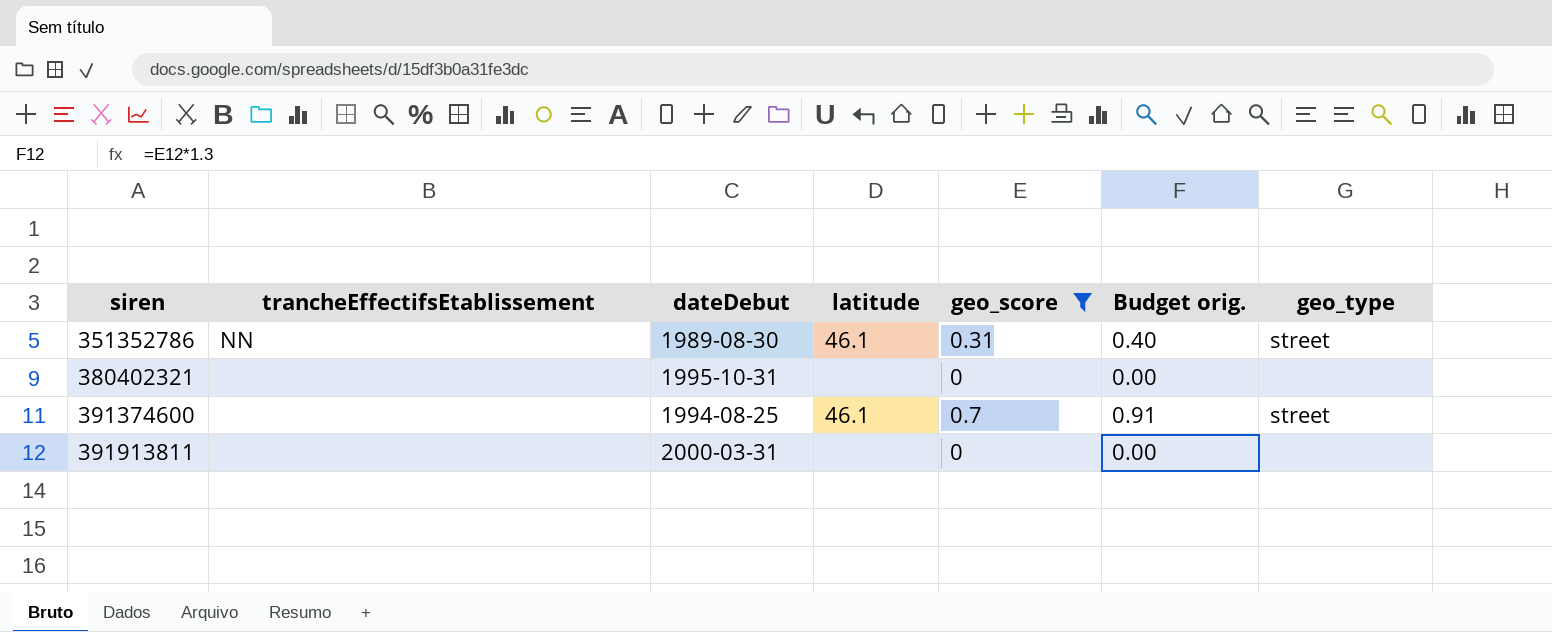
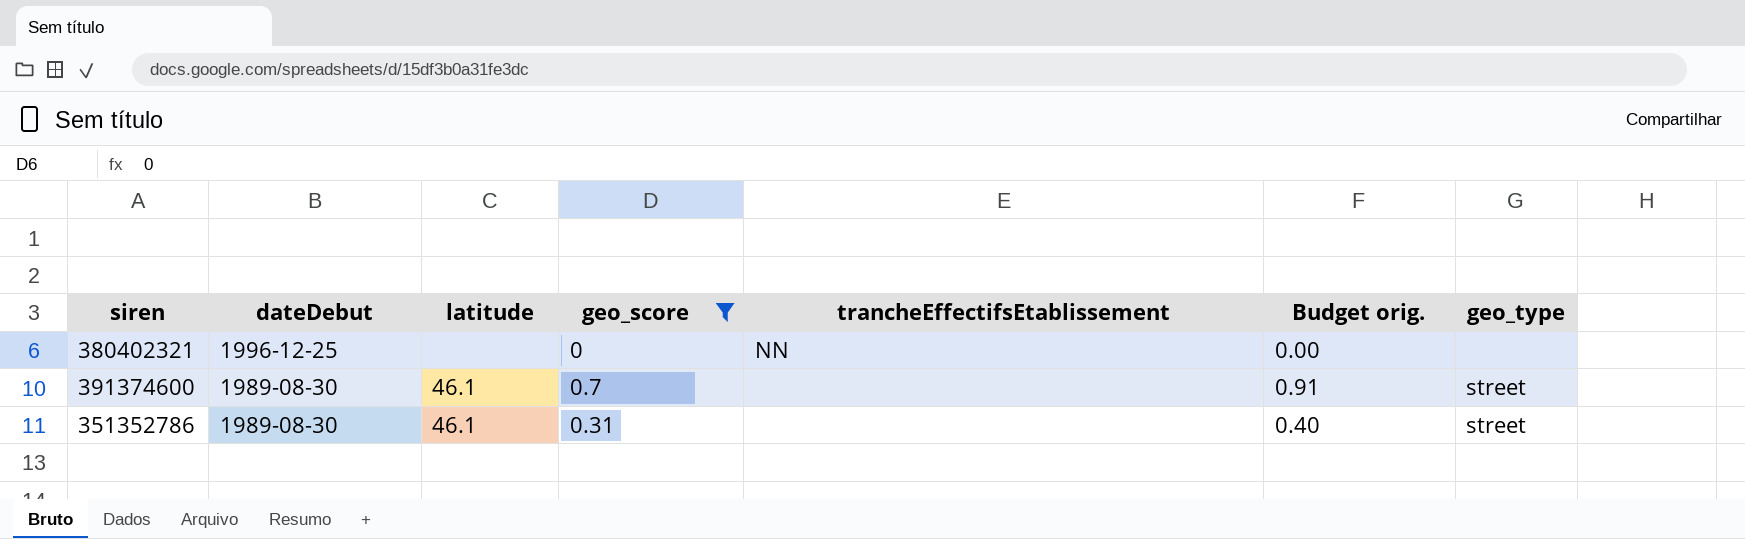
row order: siren ascending -> dateDebut descending
column trancheEffectifsEtablissement | position: 2 -> 5
row 391913811: none | 2000-03-31 | none | 0 | 0.00 | none -> none
380402321 | dateDebut: 1995-10-31 -> 1996-12-25
380402321 | trancheEffectifsEtablissement: none -> NN
391374600 | dateDebut: 1994-08-25 -> 1989-08-30
351352786 | trancheEffectifsEtablissement: NN -> none

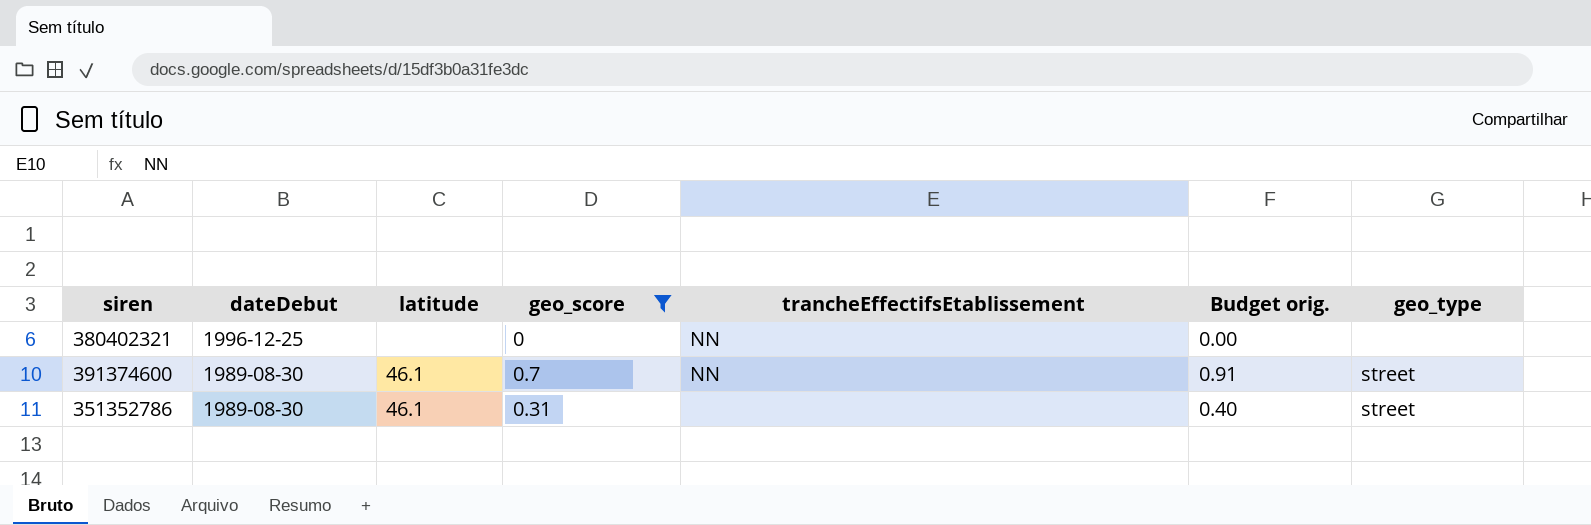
391374600 | trancheEffectifsEtablissement: none -> NN

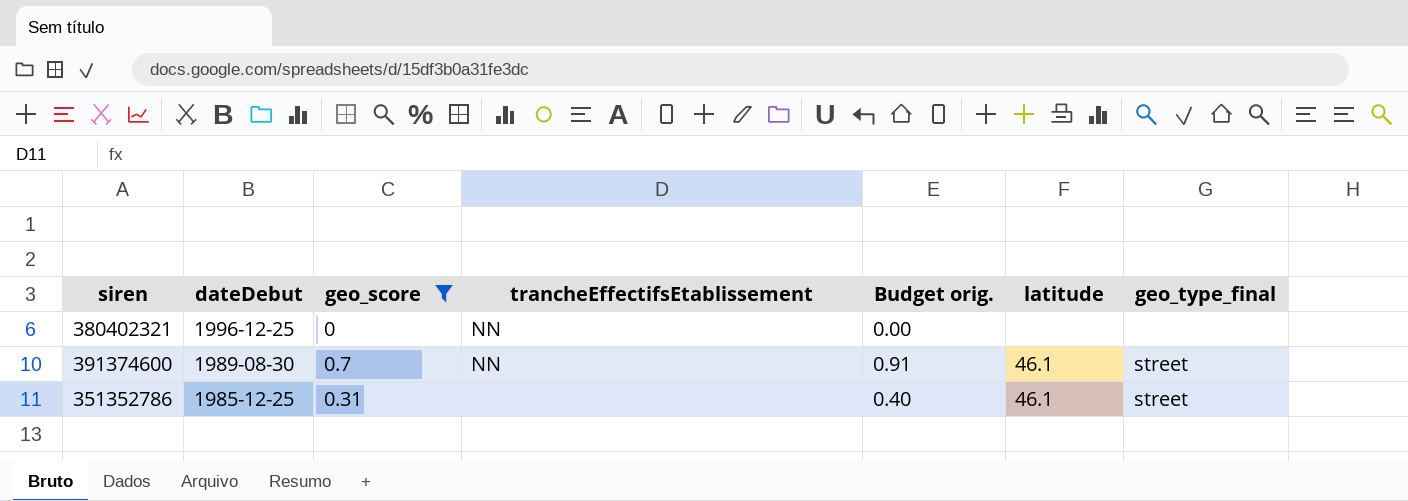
column latitude | position: 3 -> 6
column name: geo_type -> geo_type_final
351352786 | dateDebut: 1989-08-30 -> 1985-12-25

